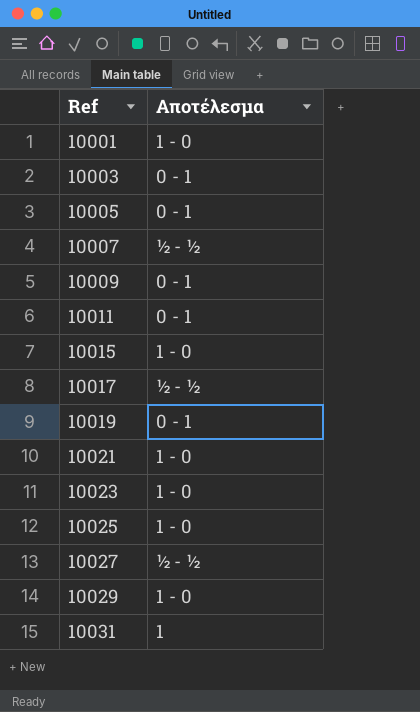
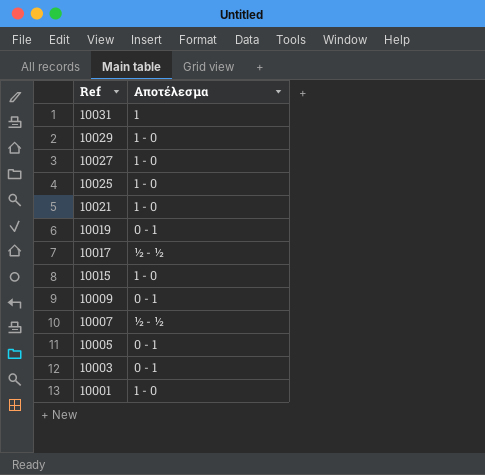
row order: Ref ascending -> Ref descending
row 10011: 0 - 1 -> none
row 10023: 1 - 0 -> none
10027 | Αποτέλεσμα: ½ - ½ -> 1 - 0

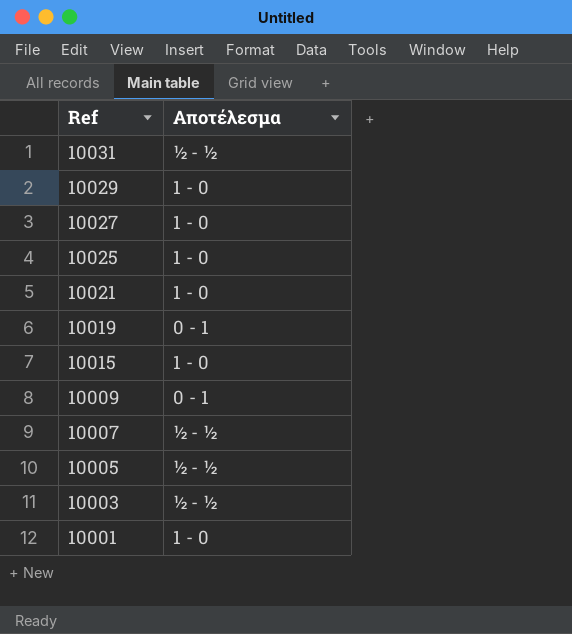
row 10017: ½ - ½ -> none
10031 | Αποτέλεσμα: 1 -> ½ - ½
10005 | Αποτέλεσμα: 0 - 1 -> ½ - ½
10003 | Αποτέλεσμα: 0 - 1 -> ½ - ½

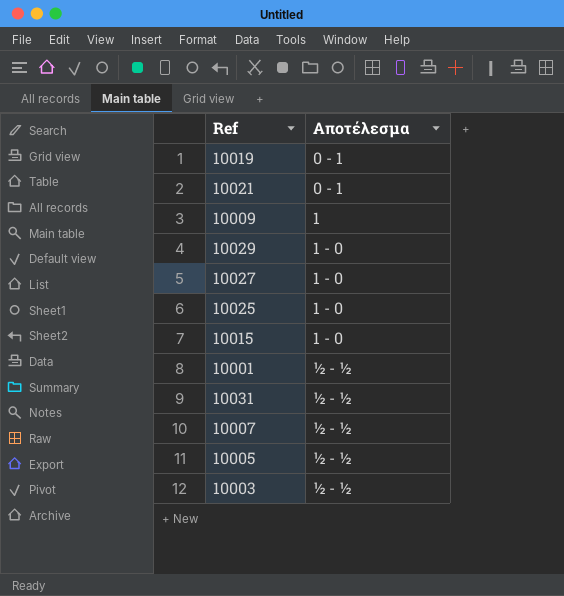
row order: Ref descending -> Αποτέλεσμα ascending
10021 | Αποτέλεσμα: 1 - 0 -> 0 - 1
10009 | Αποτέλεσμα: 0 - 1 -> 1
10001 | Αποτέλεσμα: 1 - 0 -> ½ - ½

